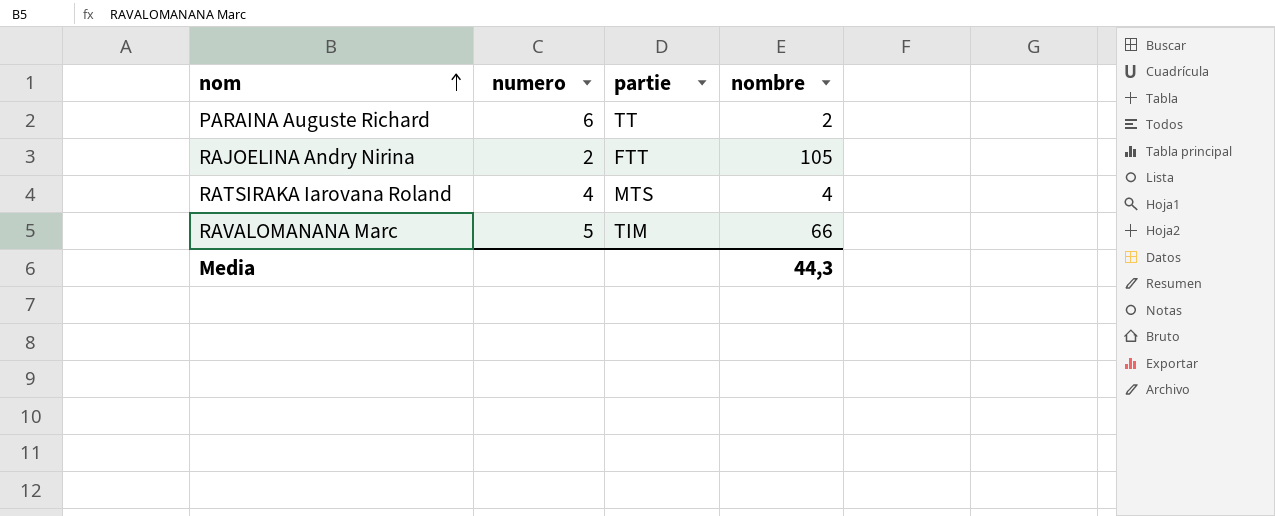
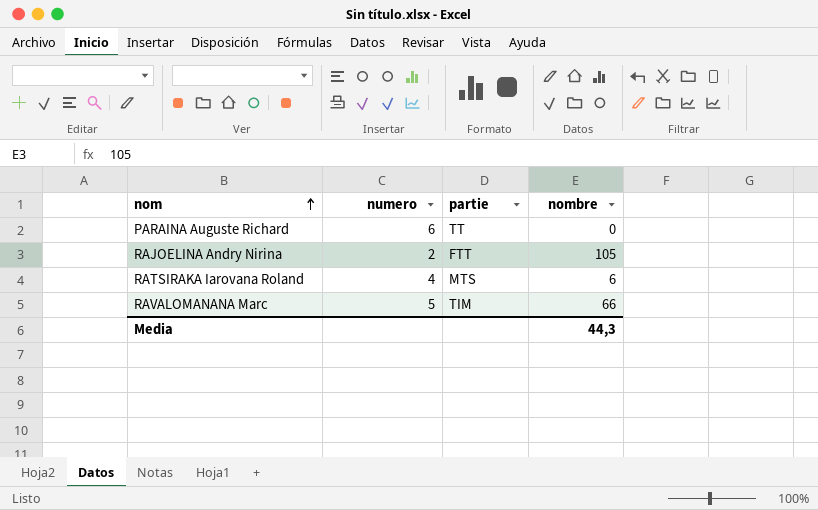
PARAINA Auguste Richard | nombre: 2 -> 0
RATSIRAKA Iarovana Roland | nombre: 4 -> 6

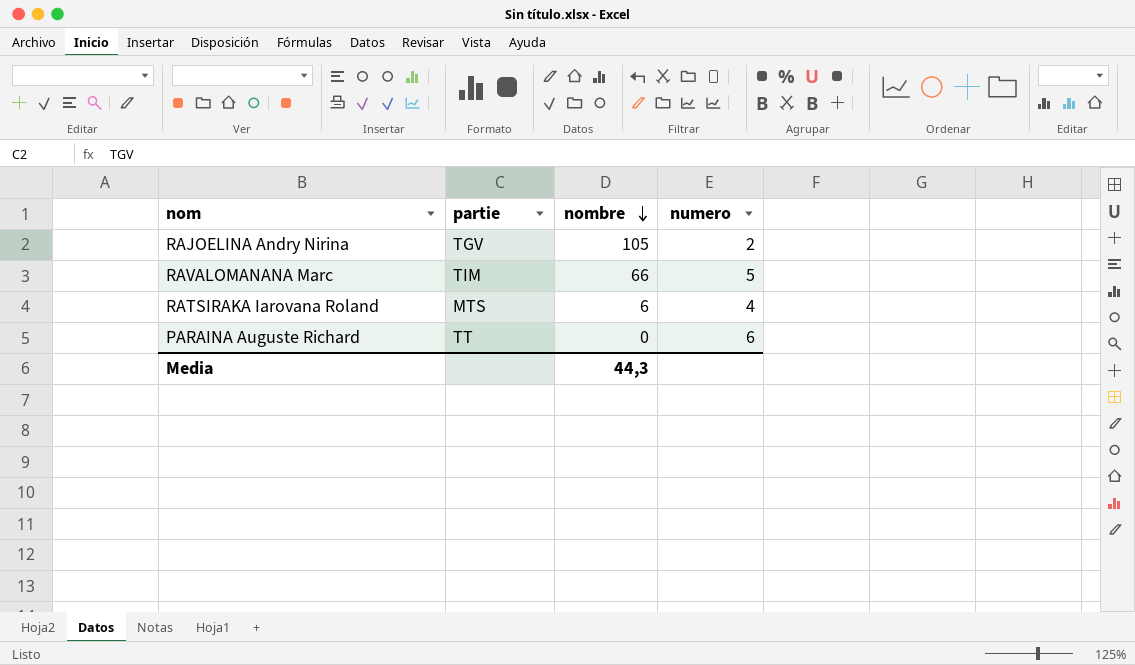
row order: nom ascending -> nombre descending
column numero | position: 2 -> 4
RAJOELINA Andry Nirina | partie: FTT -> TGV

